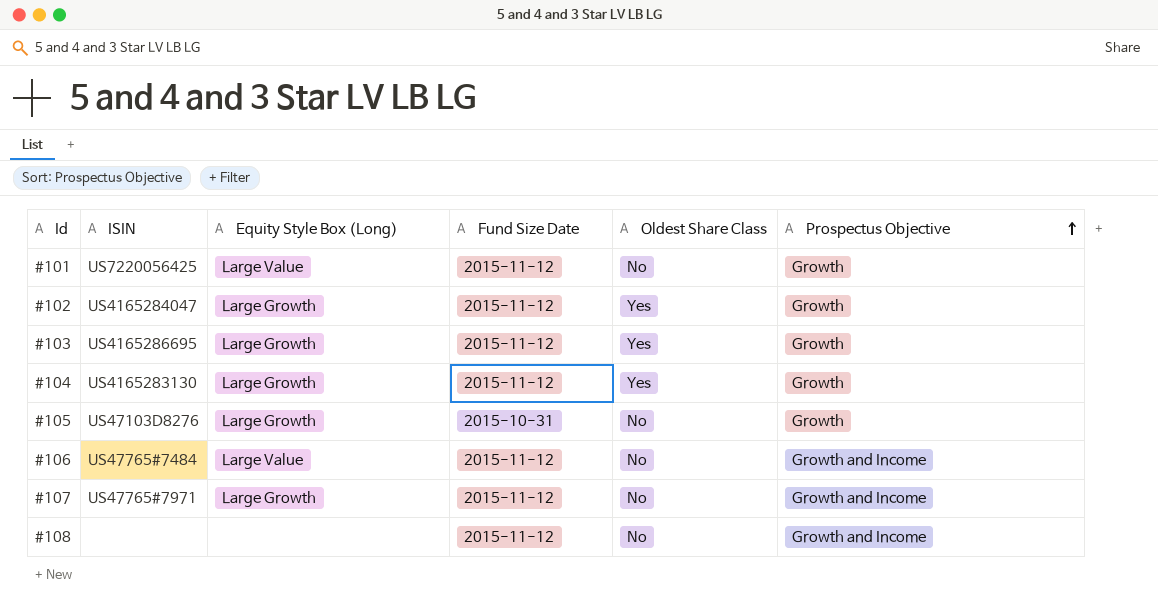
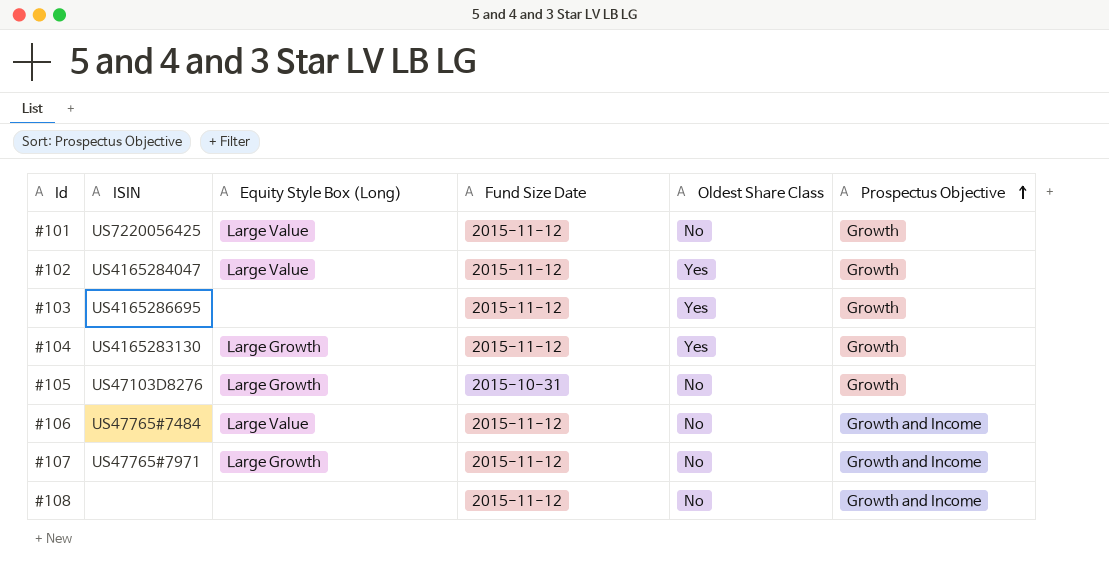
#102 | Equity Style Box (Long): Large Growth -> Large Value
#103 | Equity Style Box (Long): Large Growth -> none

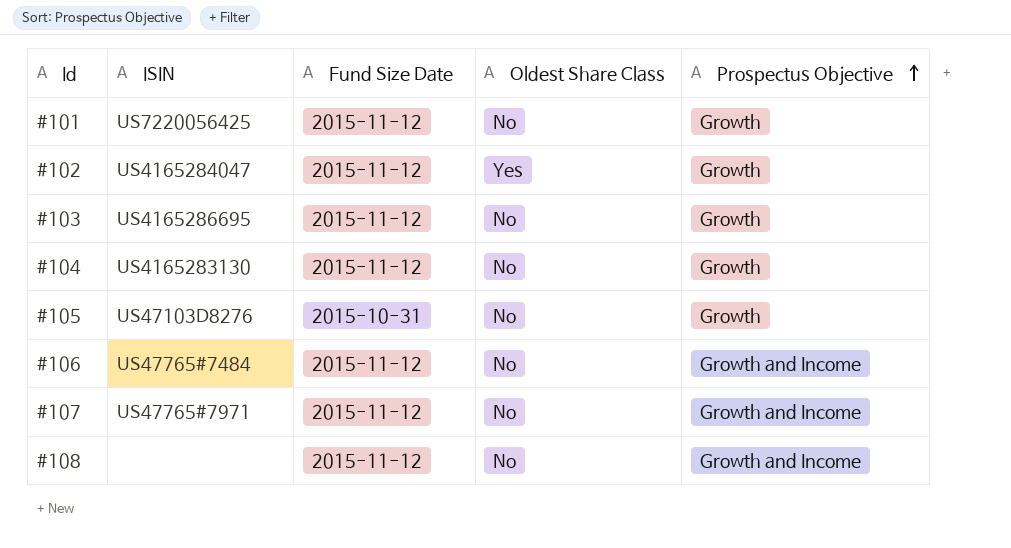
column Equity Style Box (Long) | position: 3 -> none
#103 | Oldest Share Class: Yes -> No
#104 | Oldest Share Class: Yes -> No

